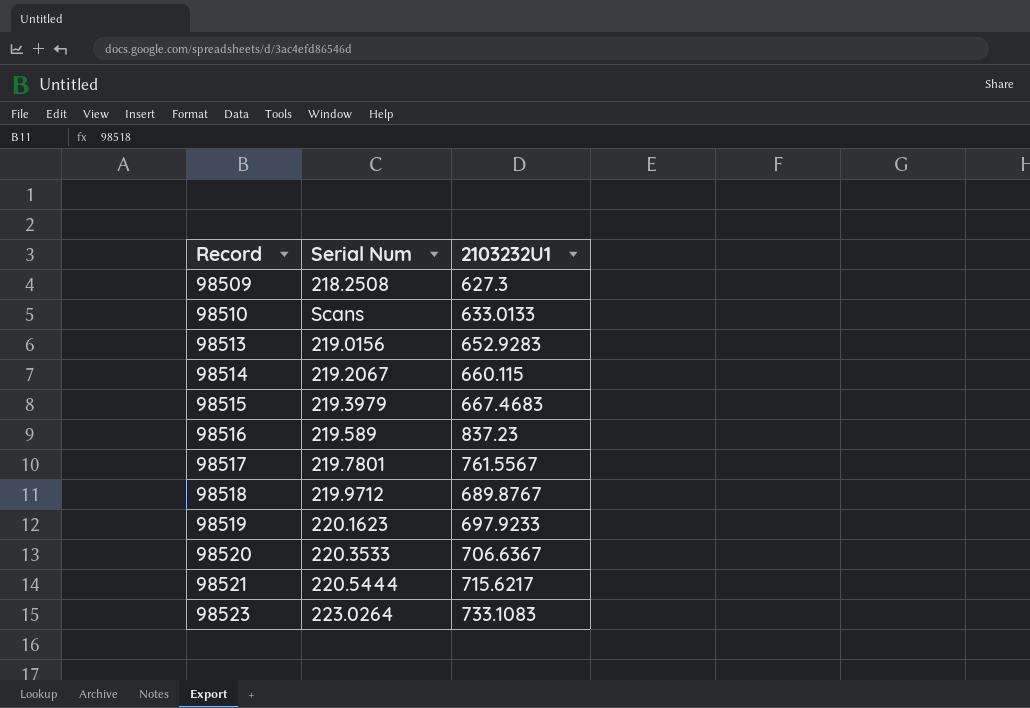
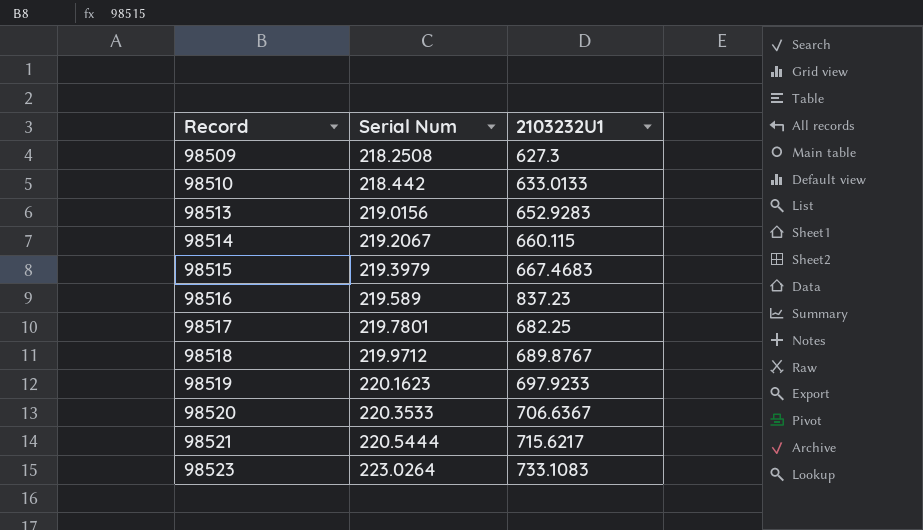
98510 | Serial Num: Scans -> 218.442
98517 | 2103232U1: 761.5567 -> 682.25

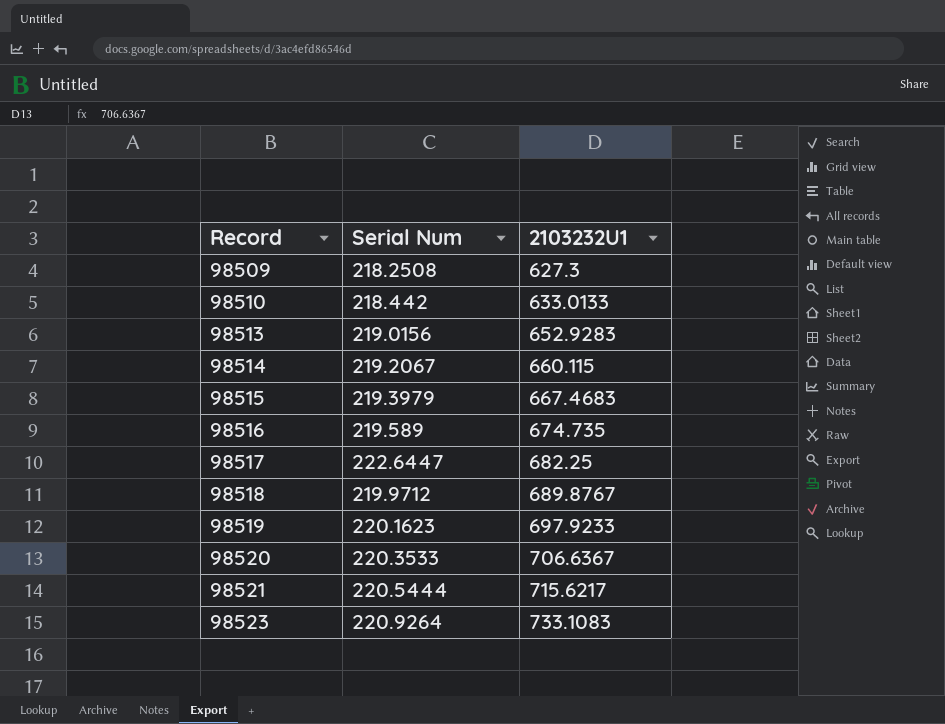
98516 | 2103232U1: 837.23 -> 674.735
98517 | Serial Num: 219.7801 -> 222.6447
98523 | Serial Num: 223.0264 -> 220.9264

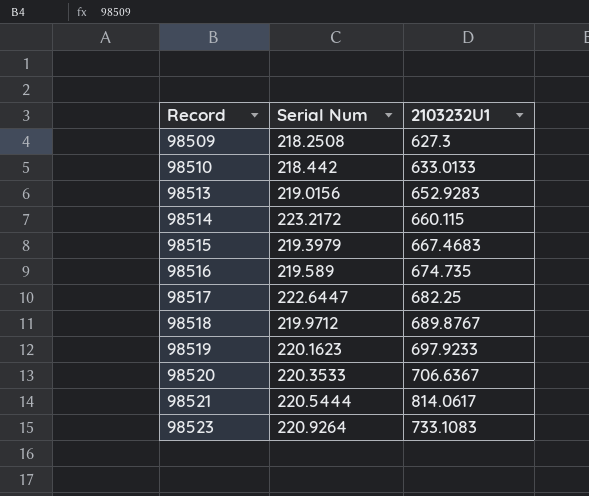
98514 | Serial Num: 219.2067 -> 223.2172
98521 | 2103232U1: 715.6217 -> 814.0617

